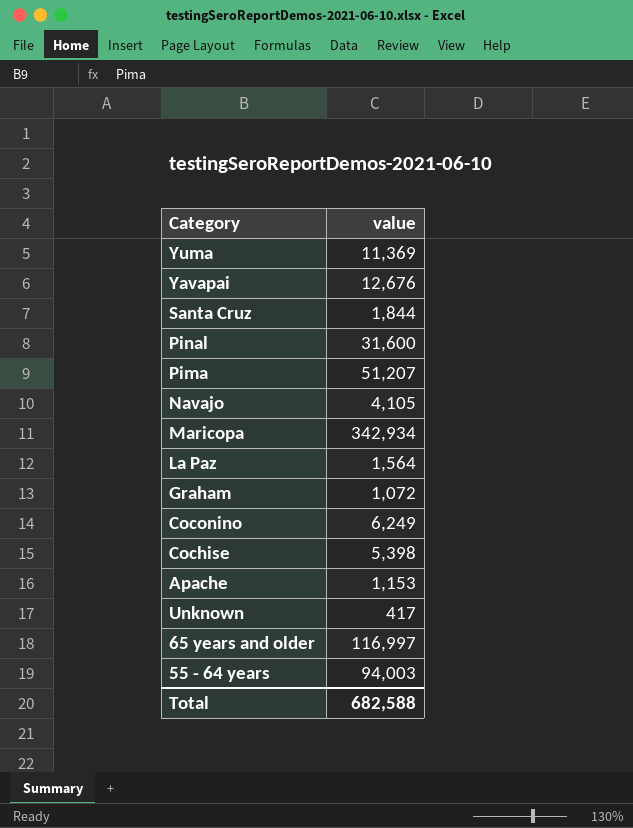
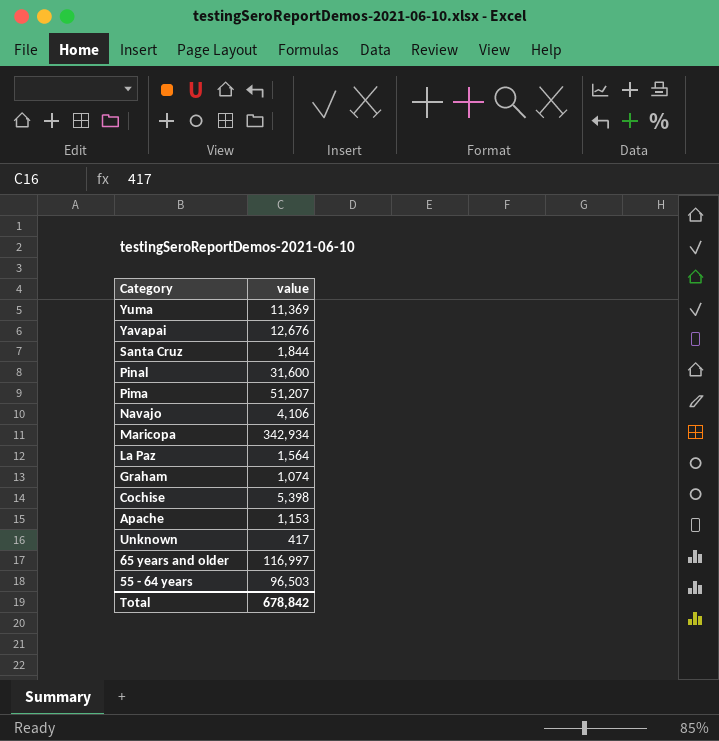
row Coconino: 6,249 -> none
Navajo | value: 4,105 -> 4,106
Graham | value: 1,072 -> 1,074
55 - 64 years | value: 94,003 -> 96,503
Total | value: 682,588 -> 678,842

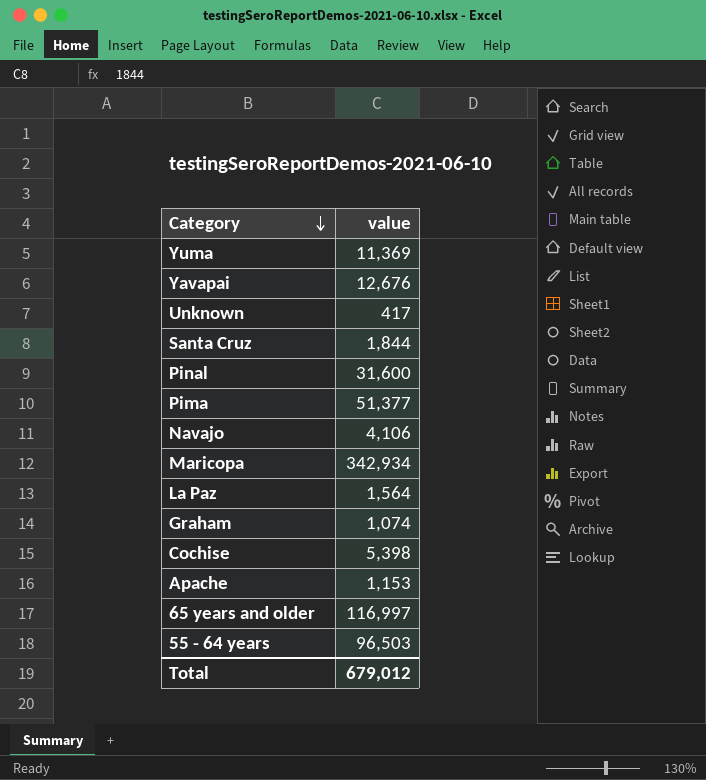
row order: none -> Category descending
Pima | value: 51,207 -> 51,377
Total | value: 678,842 -> 679,012

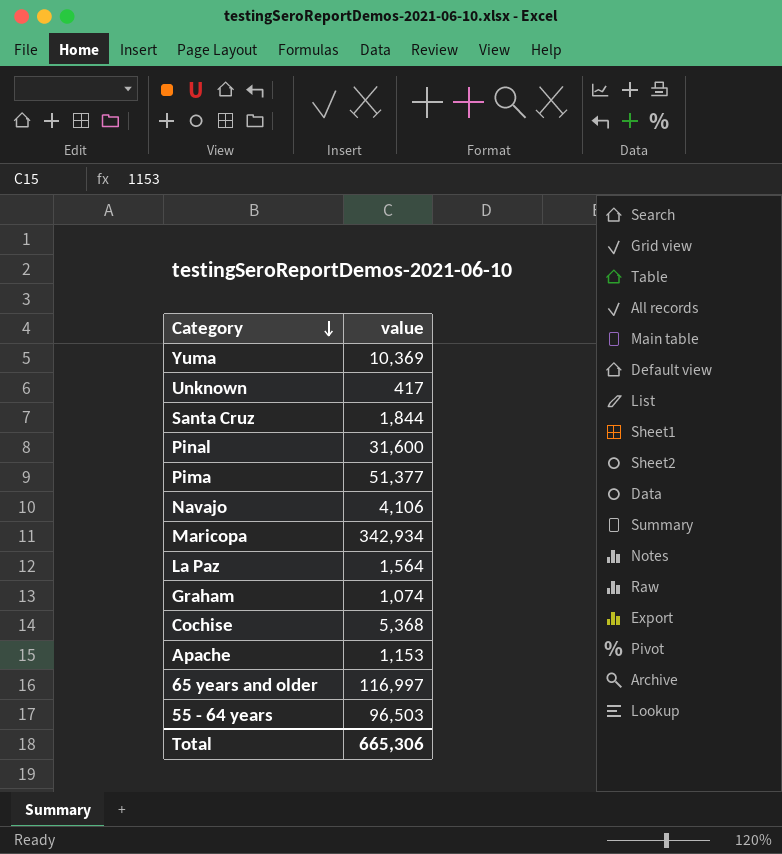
row Yavapai: 12,676 -> none
Yuma | value: 11,369 -> 10,369
Cochise | value: 5,398 -> 5,368
Total | value: 679,012 -> 665,306

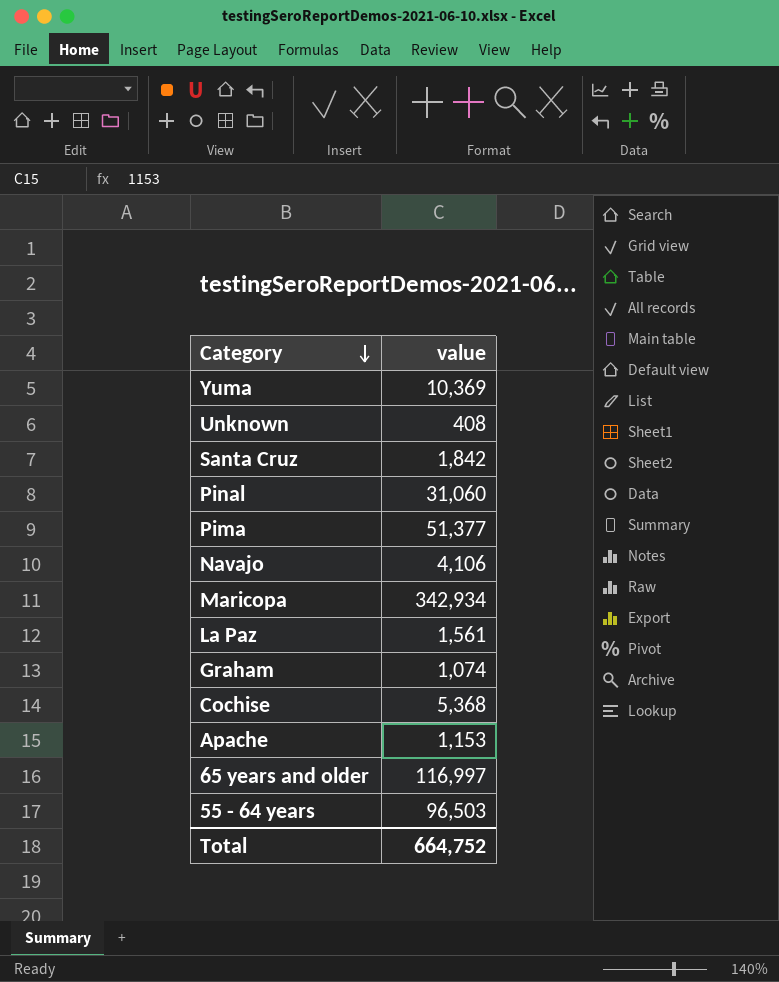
Unknown | value: 417 -> 408
Santa Cruz | value: 1,844 -> 1,842
Pinal | value: 31,600 -> 31,060
La Paz | value: 1,564 -> 1,561
Total | value: 665,306 -> 664,752

